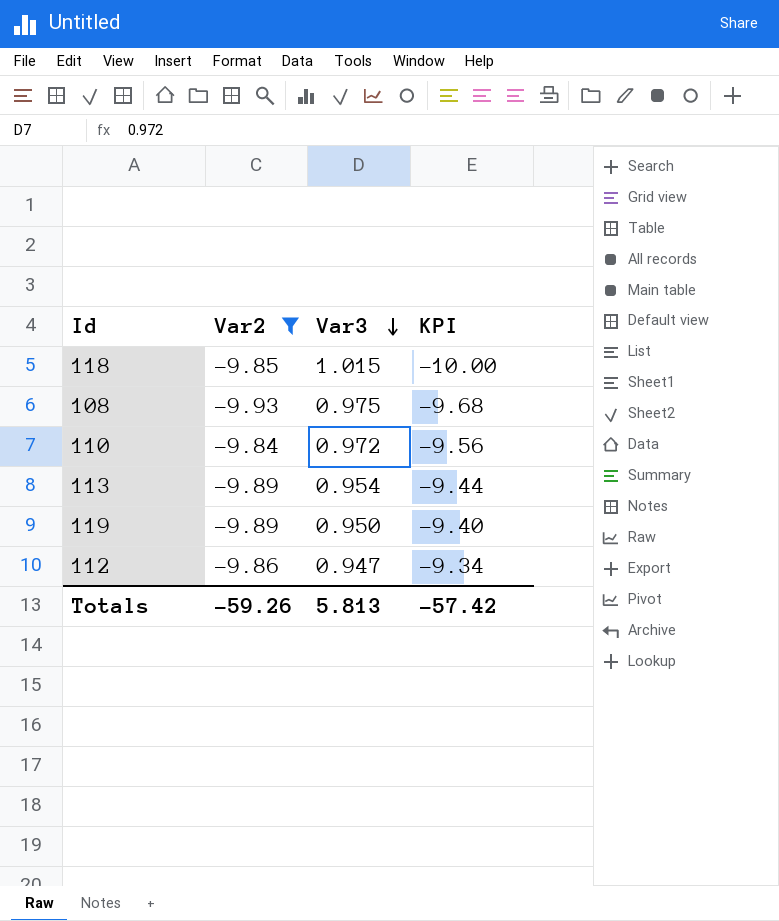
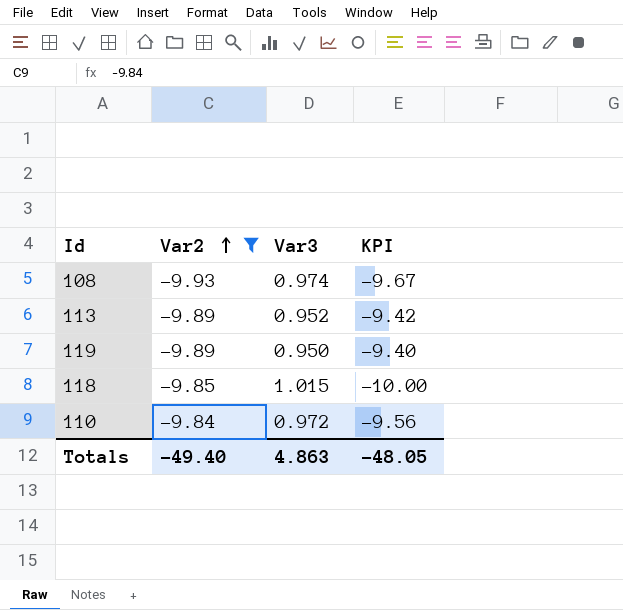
row order: Var3 descending -> Var2 ascending
row 112: -9.86 | 0.947 | -9.34 -> none
108 | Var3: 0.975 -> 0.974
108 | KPI: -9.68 -> -9.67
113 | Var3: 0.954 -> 0.952
113 | KPI: -9.44 -> -9.42
Totals | Var2: -59.26 -> -49.40
Totals | Var3: 5.813 -> 4.863
Totals | KPI: -57.42 -> -48.05

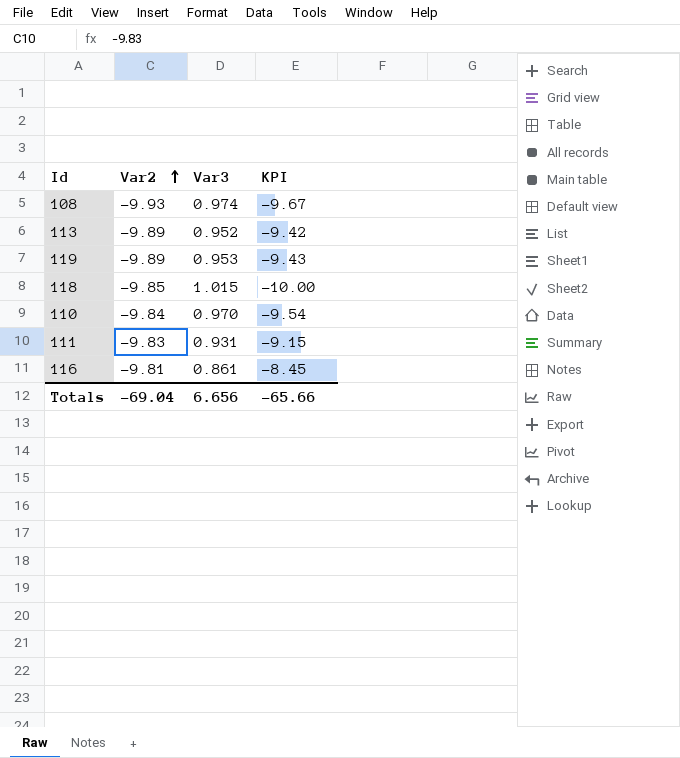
filter: Var2 <= -9.84 -> none
119 | Var3: 0.950 -> 0.953
119 | KPI: -9.40 -> -9.43
110 | Var3: 0.972 -> 0.970
110 | KPI: -9.56 -> -9.54
Totals | Var2: -49.40 -> -69.04
Totals | Var3: 4.863 -> 6.656
Totals | KPI: -48.05 -> -65.66

